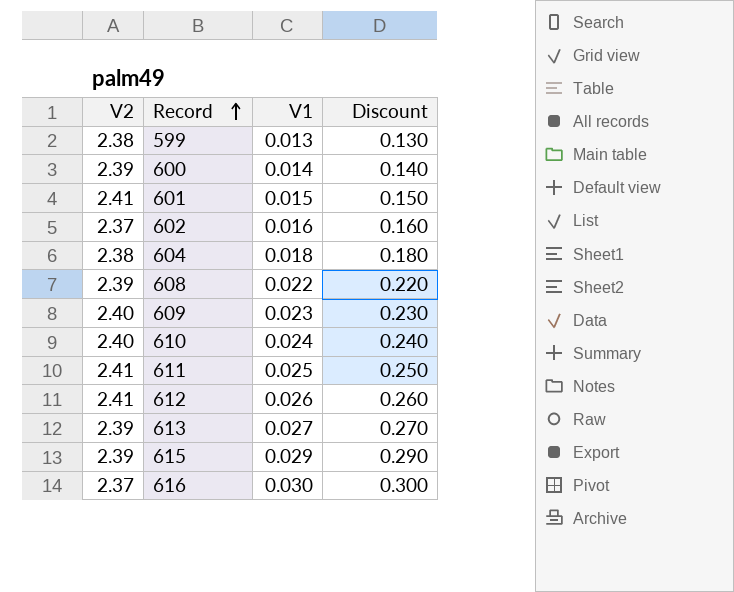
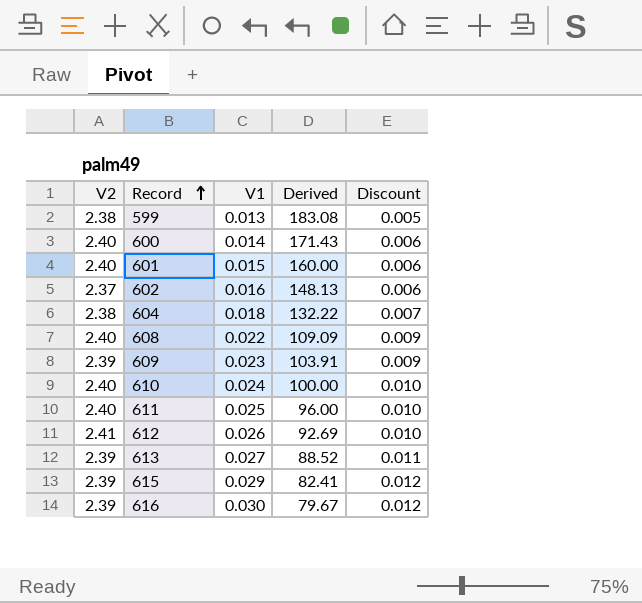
column Derived | formula: none -> [V2] / [V1]
column Discount | formula: [V1] * 10 -> [V1] * 0.4
600 | V2: 2.39 -> 2.40
601 | V2: 2.41 -> 2.40
608 | V2: 2.39 -> 2.40
609 | V2: 2.40 -> 2.39
611 | V2: 2.41 -> 2.40
616 | V2: 2.37 -> 2.39

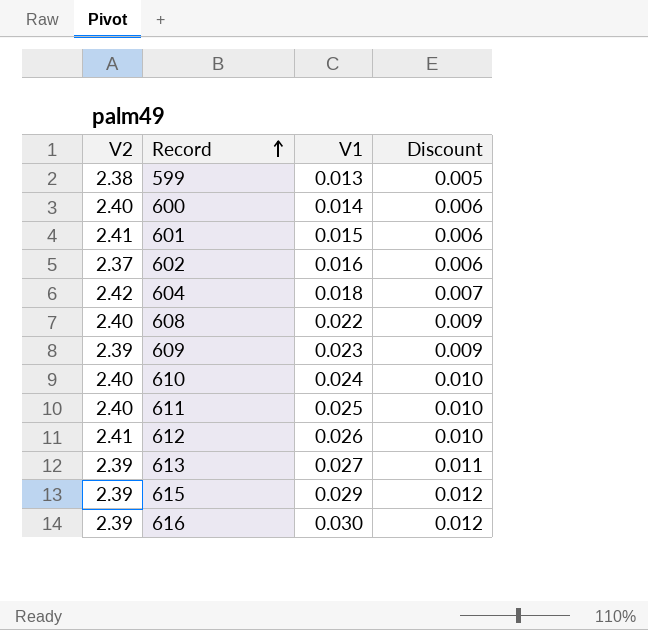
column Derived | formula: [V2] / [V1] -> none
601 | V2: 2.40 -> 2.41
604 | V2: 2.38 -> 2.42

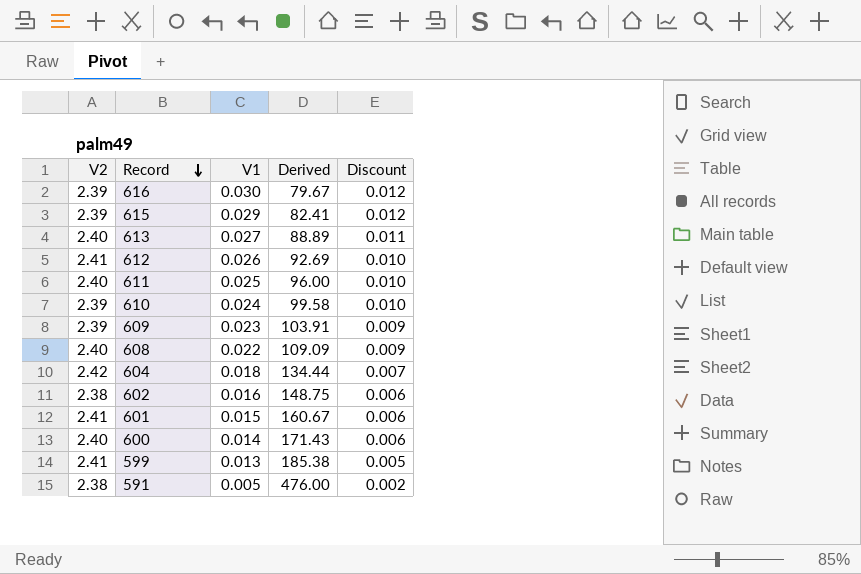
row order: Record ascending -> Record descending
column Derived | formula: none -> [V2] / [V1]
613 | V2: 2.39 -> 2.40
610 | V2: 2.40 -> 2.39
602 | V2: 2.37 -> 2.38
599 | V2: 2.38 -> 2.41
row 591: none -> 2.38 | 0.005 | 476.00 | 0.002

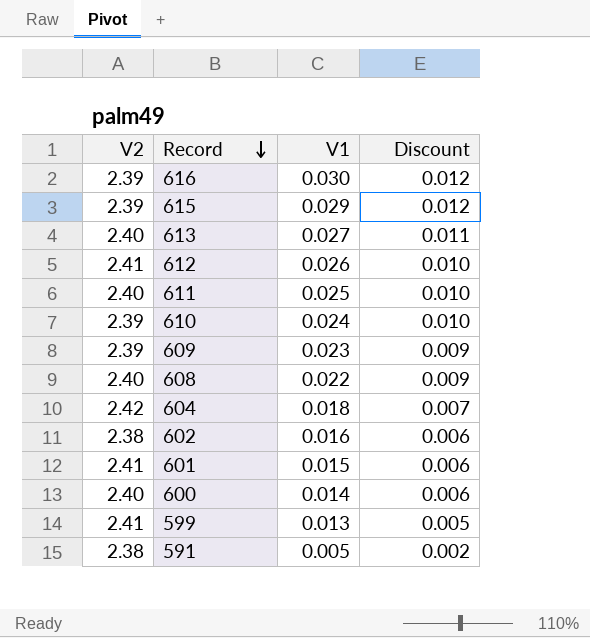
column Derived | formula: [V2] / [V1] -> none

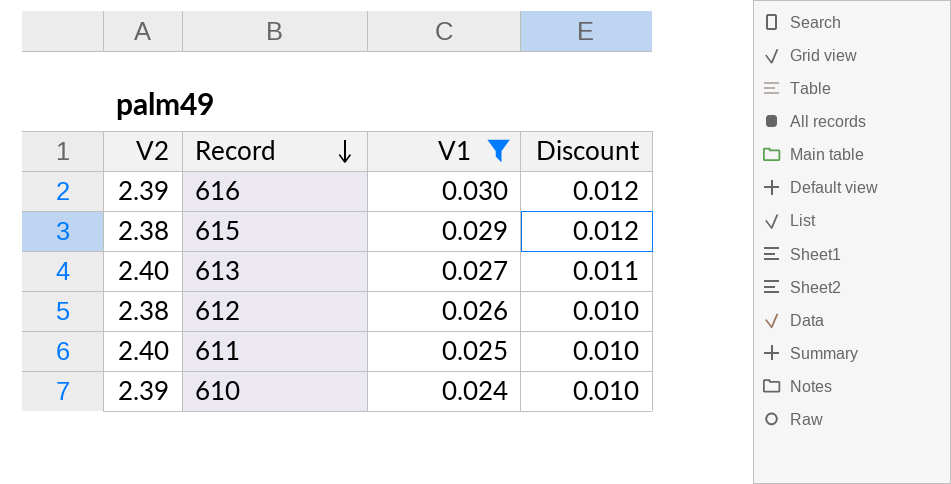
filter: none -> V1 >= 0.024
615 | V2: 2.39 -> 2.38
612 | V2: 2.41 -> 2.38

